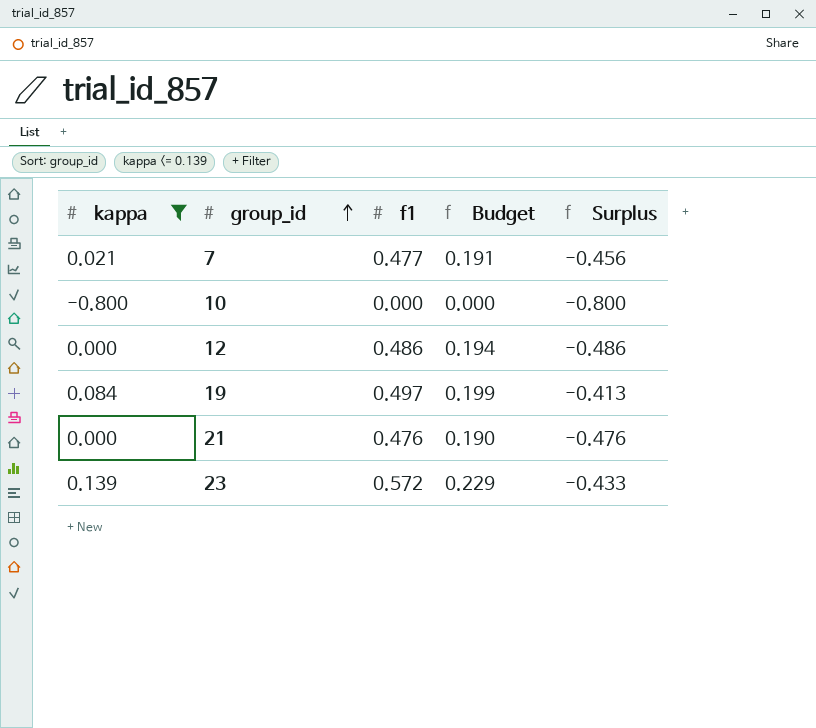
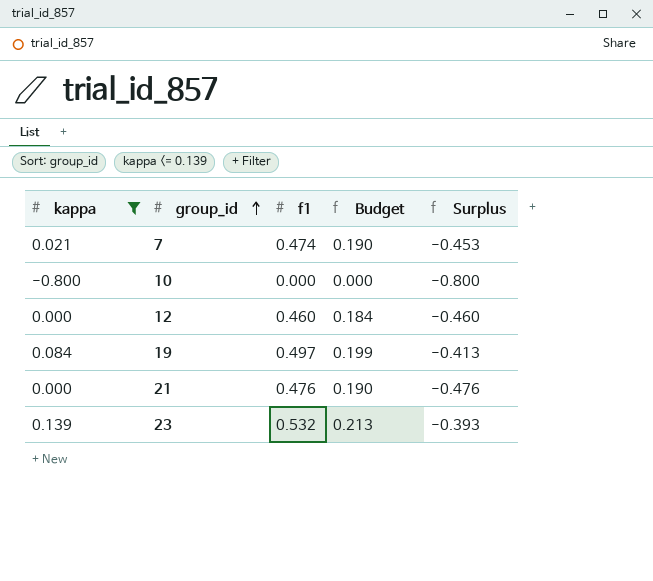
7 | f1: 0.477 -> 0.474
7 | Budget: 0.191 -> 0.190
7 | Surplus: -0.456 -> -0.453
12 | f1: 0.486 -> 0.460
12 | Budget: 0.194 -> 0.184
12 | Surplus: -0.486 -> -0.460
23 | f1: 0.572 -> 0.532
23 | Budget: 0.229 -> 0.213
23 | Surplus: -0.433 -> -0.393

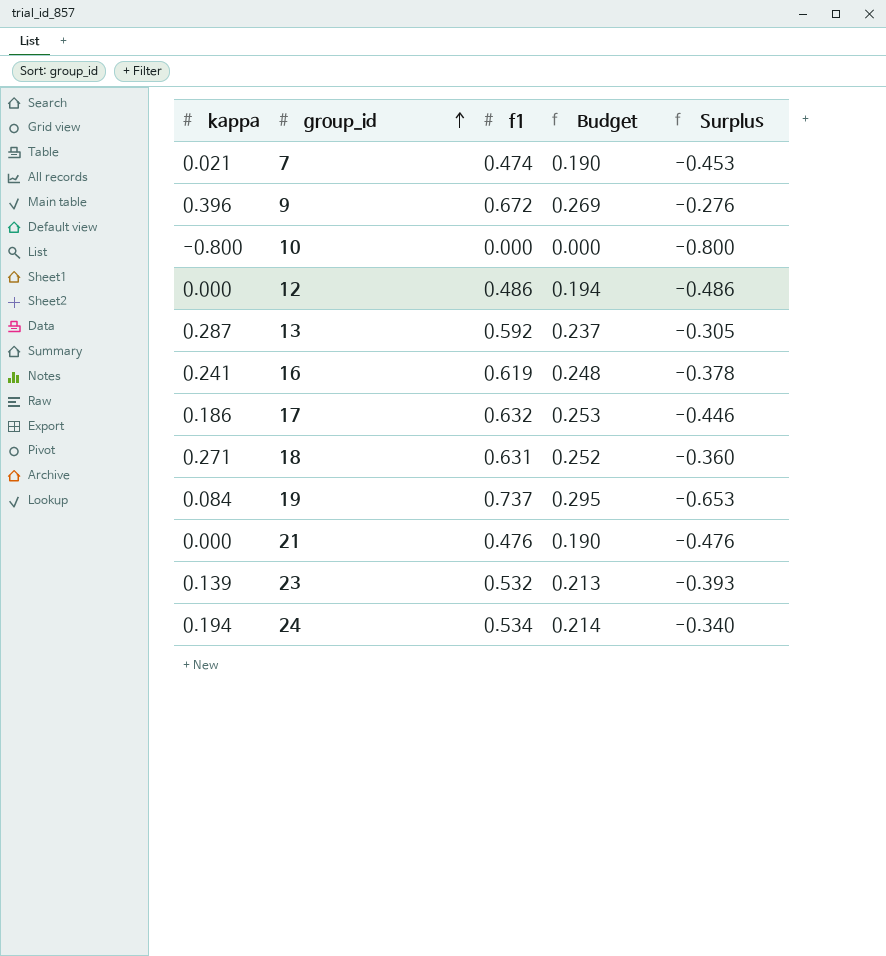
filter: kappa <= 0.139 -> none
12 | f1: 0.460 -> 0.486
12 | Budget: 0.184 -> 0.194
12 | Surplus: -0.460 -> -0.486
19 | f1: 0.497 -> 0.737
19 | Budget: 0.199 -> 0.295
19 | Surplus: -0.413 -> -0.653

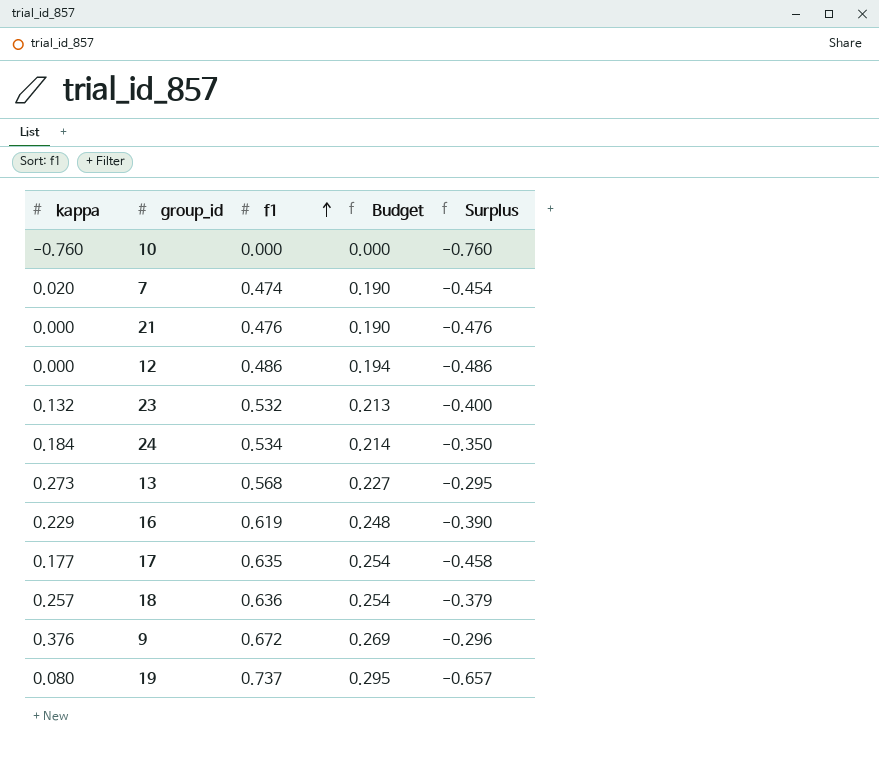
row order: group_id ascending -> f1 ascending
10 | kappa: -0.800 -> -0.760
10 | Surplus: -0.800 -> -0.760
7 | kappa: 0.021 -> 0.020
7 | Surplus: -0.453 -> -0.454
23 | kappa: 0.139 -> 0.132
23 | Surplus: -0.393 -> -0.400
24 | kappa: 0.194 -> 0.184
24 | Surplus: -0.340 -> -0.350
13 | kappa: 0.287 -> 0.273
13 | f1: 0.592 -> 0.568
13 | Budget: 0.237 -> 0.227
13 | Surplus: -0.305 -> -0.295
16 | kappa: 0.241 -> 0.229
16 | Surplus: -0.378 -> -0.390
17 | kappa: 0.186 -> 0.177
17 | f1: 0.632 -> 0.635
17 | Budget: 0.253 -> 0.254
17 | Surplus: -0.446 -> -0.458
18 | kappa: 0.271 -> 0.257
18 | f1: 0.631 -> 0.636
18 | Budget: 0.252 -> 0.254
18 | Surplus: -0.360 -> -0.379
9 | kappa: 0.396 -> 0.376
9 | Surplus: -0.276 -> -0.296
19 | kappa: 0.084 -> 0.080
19 | Surplus: -0.653 -> -0.657

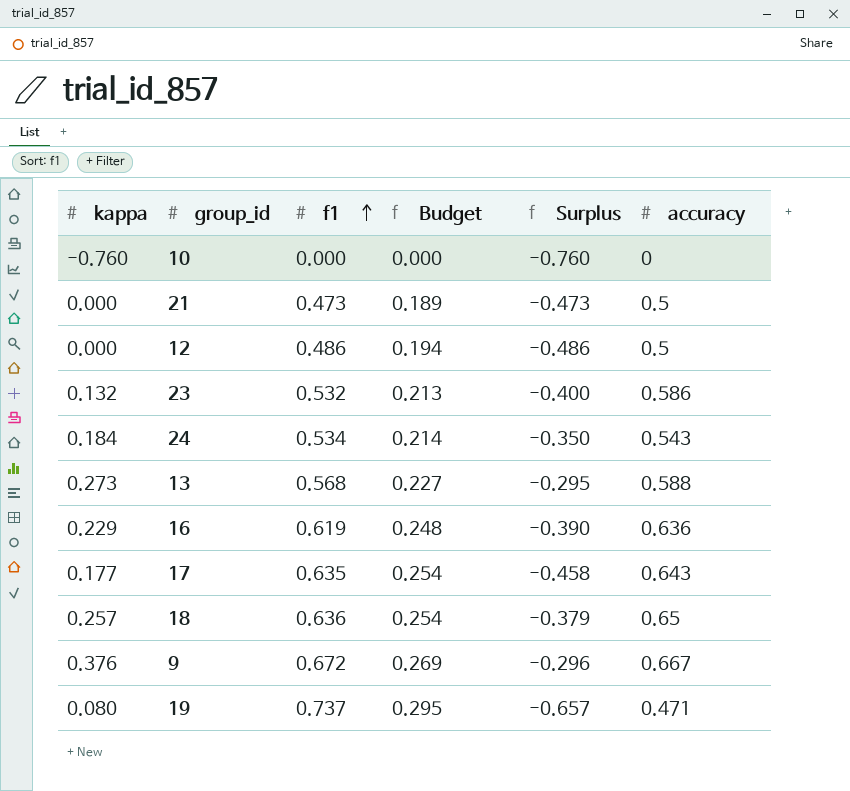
column accuracy | position: none -> 6
row 7: 0.020 | 0.474 | 0.190 | -0.454 -> none
21 | f1: 0.476 -> 0.473
21 | Budget: 0.190 -> 0.189
21 | Surplus: -0.476 -> -0.473

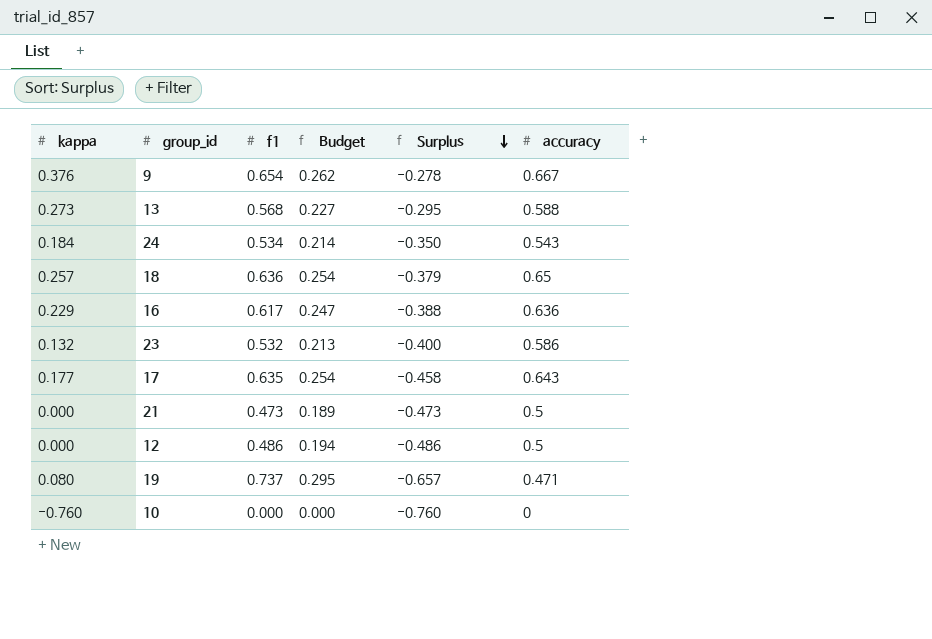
row order: f1 ascending -> Surplus descending
9 | f1: 0.672 -> 0.654
9 | Budget: 0.269 -> 0.262
9 | Surplus: -0.296 -> -0.278
16 | f1: 0.619 -> 0.617
16 | Budget: 0.248 -> 0.247
16 | Surplus: -0.390 -> -0.388

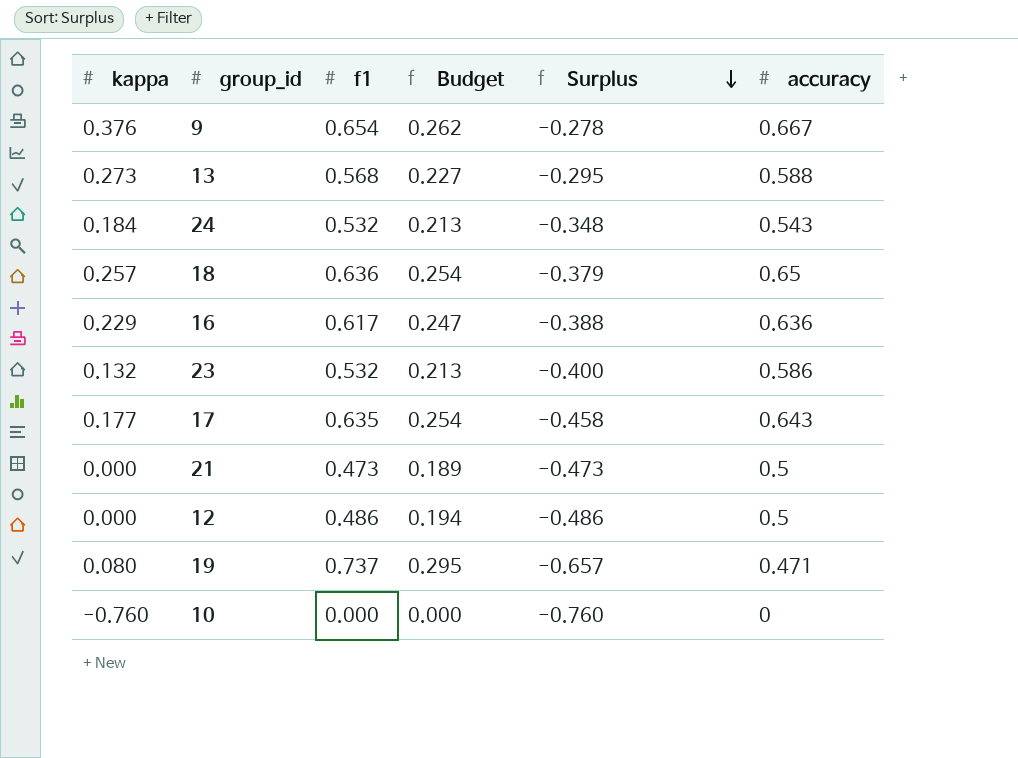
24 | f1: 0.534 -> 0.532
24 | Budget: 0.214 -> 0.213
24 | Surplus: -0.350 -> -0.348

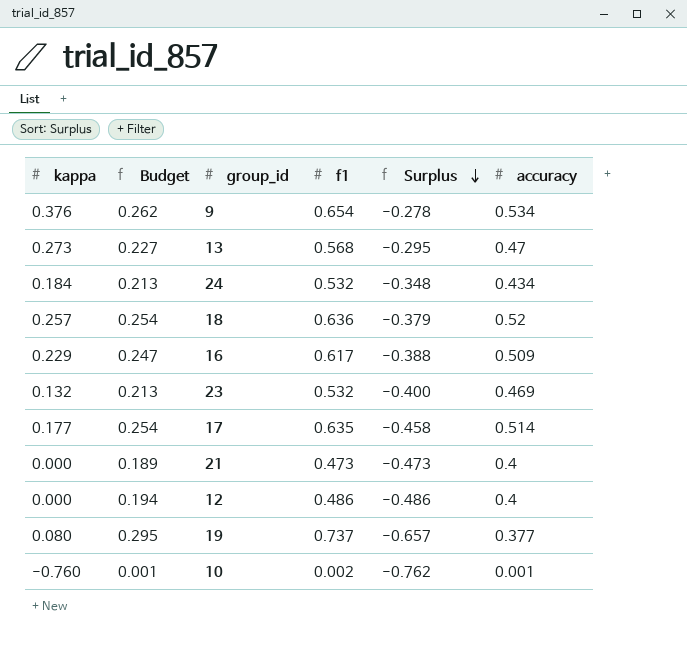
column Budget | position: 4 -> 2
9 | accuracy: 0.667 -> 0.534
13 | accuracy: 0.588 -> 0.47
24 | accuracy: 0.543 -> 0.434
18 | accuracy: 0.65 -> 0.52
16 | accuracy: 0.636 -> 0.509
23 | accuracy: 0.586 -> 0.469
17 | accuracy: 0.643 -> 0.514
21 | accuracy: 0.5 -> 0.4
12 | accuracy: 0.5 -> 0.4
19 | accuracy: 0.471 -> 0.377
10 | Budget: 0.000 -> 0.001
10 | f1: 0.000 -> 0.002
10 | Surplus: -0.760 -> -0.762
10 | accuracy: 0 -> 0.001

